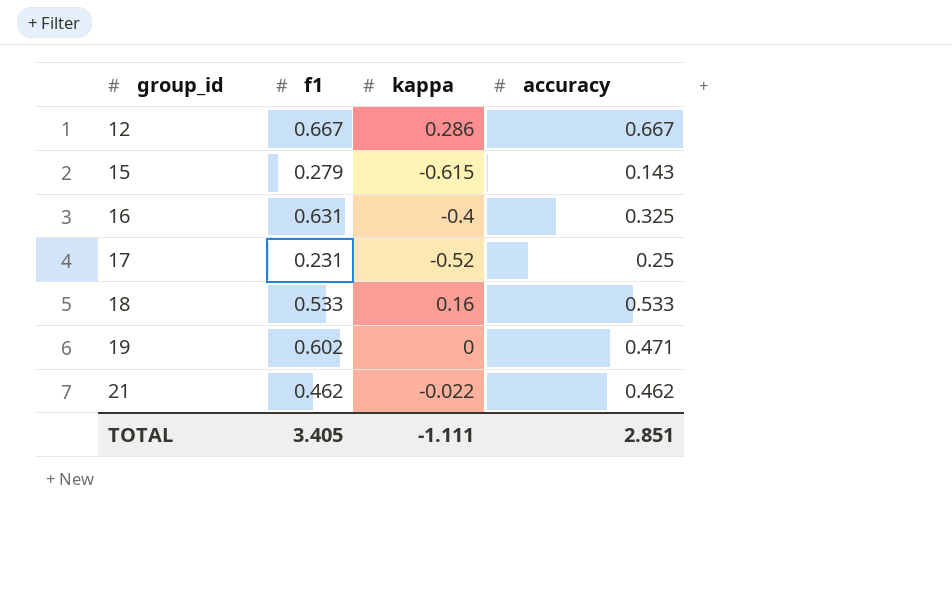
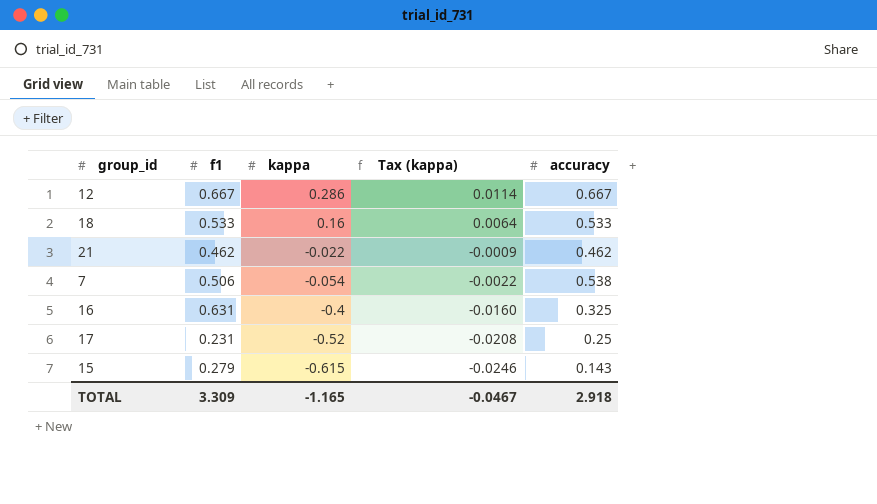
row order: group_id ascending -> kappa descending
column Tax (kappa) | formula: none -> [kappa] * 0.04
row 19: 0.602 | 0 | 0.471 -> none
row 7: none -> 0.506 | -0.054 | -0.0022 | 0.538
TOTAL | f1: 3.405 -> 3.309
TOTAL | kappa: -1.111 -> -1.165
TOTAL | accuracy: 2.851 -> 2.918

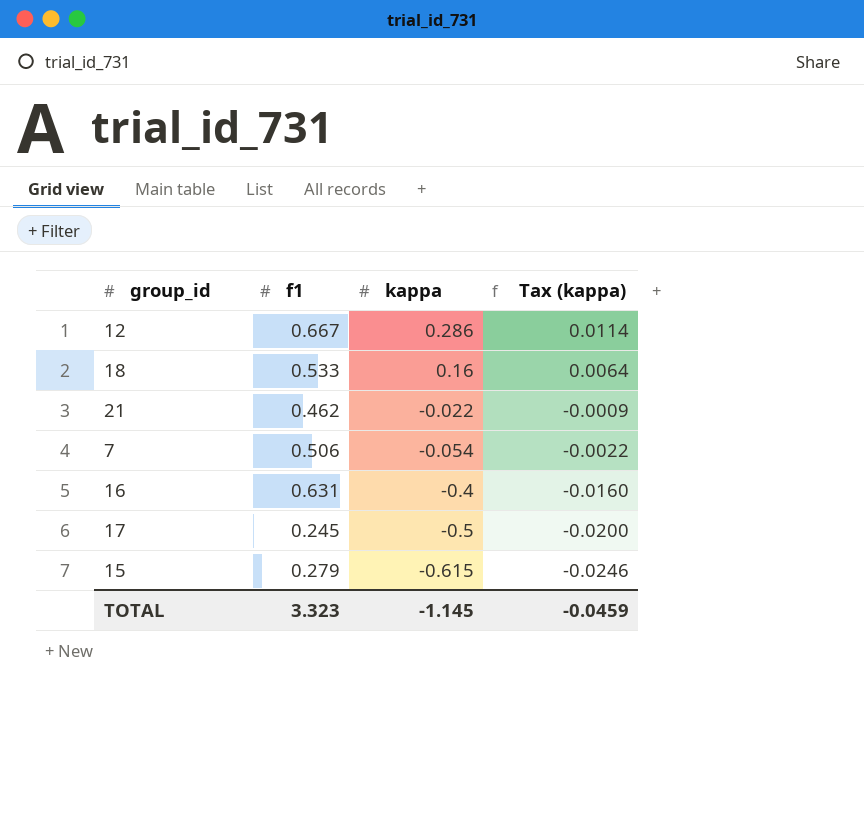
column accuracy | position: 5 -> none
17 | f1: 0.231 -> 0.245
17 | kappa: -0.52 -> -0.5
17 | Tax (kappa): -0.0208 -> -0.0200
TOTAL | f1: 3.309 -> 3.323
TOTAL | kappa: -1.165 -> -1.145
TOTAL | Tax (kappa): -0.0467 -> -0.0459

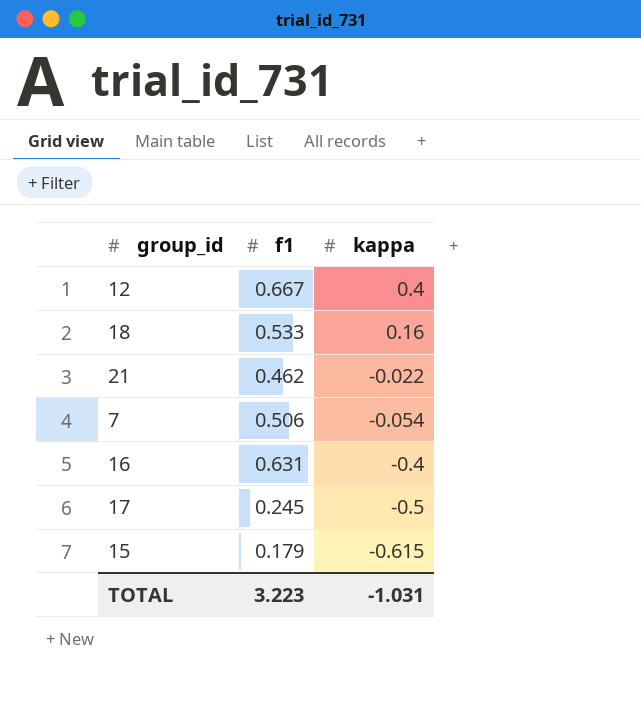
column Tax (kappa) | formula: [kappa] * 0.04 -> none
12 | kappa: 0.286 -> 0.4
15 | f1: 0.279 -> 0.179
TOTAL | f1: 3.323 -> 3.223
TOTAL | kappa: -1.145 -> -1.031

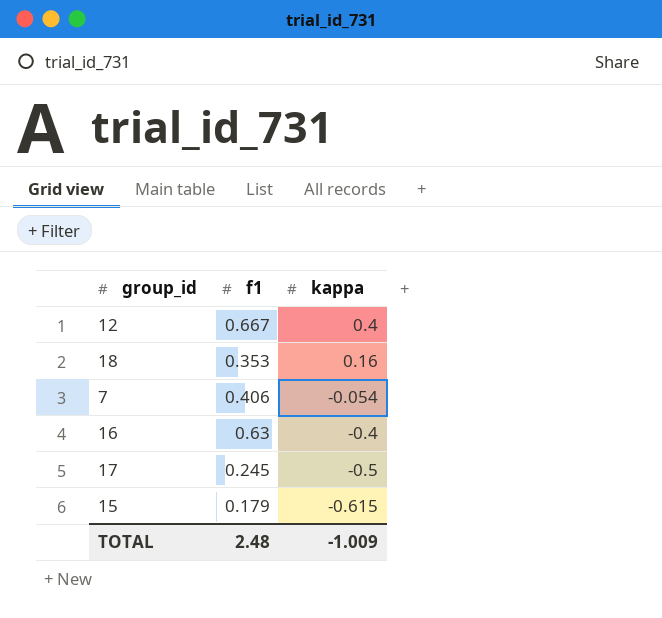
row 21: 0.462 | -0.022 -> none
18 | f1: 0.533 -> 0.353
7 | f1: 0.506 -> 0.406
16 | f1: 0.631 -> 0.63
TOTAL | f1: 3.223 -> 2.48
TOTAL | kappa: -1.031 -> -1.009

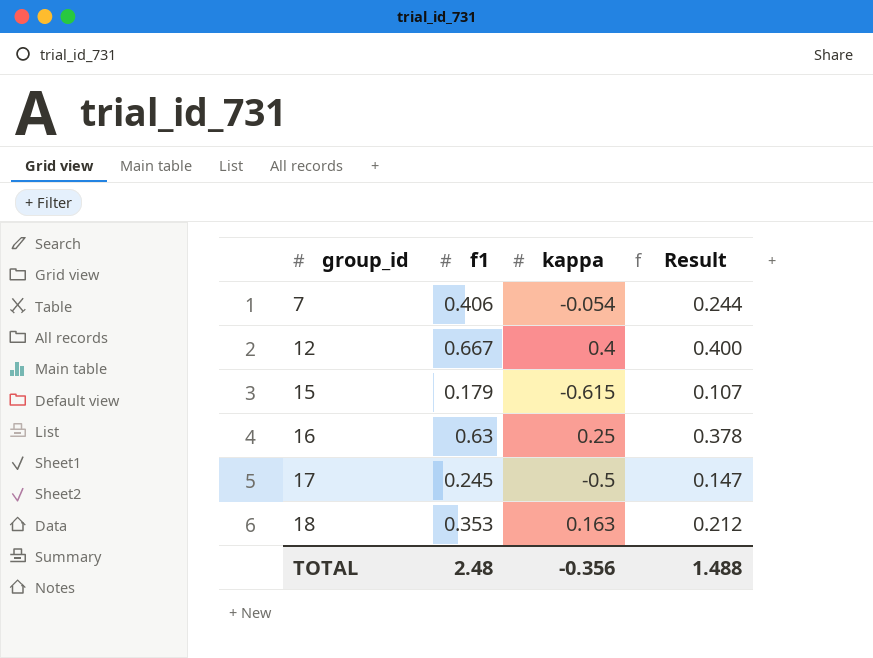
row order: kappa descending -> group_id ascending
column Result | formula: none -> [f1] * 0.6
16 | kappa: -0.4 -> 0.25
18 | kappa: 0.16 -> 0.163
TOTAL | kappa: -1.009 -> -0.356

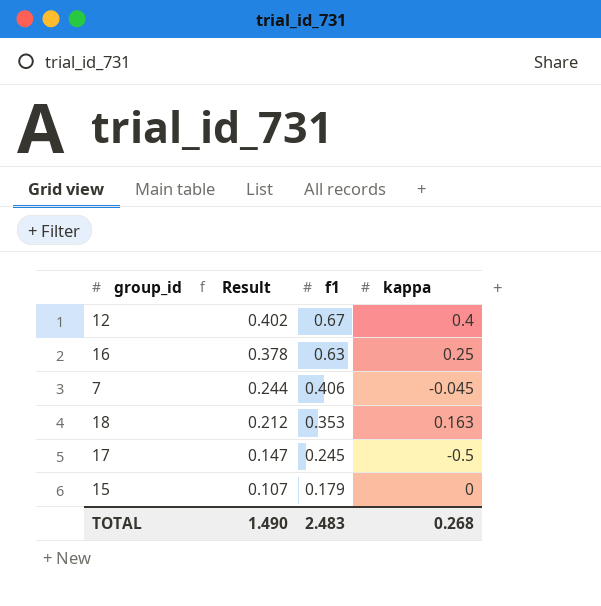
row order: group_id ascending -> Result descending
column Result | position: 4 -> 2
12 | Result: 0.400 -> 0.402
12 | f1: 0.667 -> 0.67
7 | kappa: -0.054 -> -0.045
15 | kappa: -0.615 -> 0
TOTAL | Result: 1.488 -> 1.490
TOTAL | f1: 2.48 -> 2.483
TOTAL | kappa: -0.356 -> 0.268

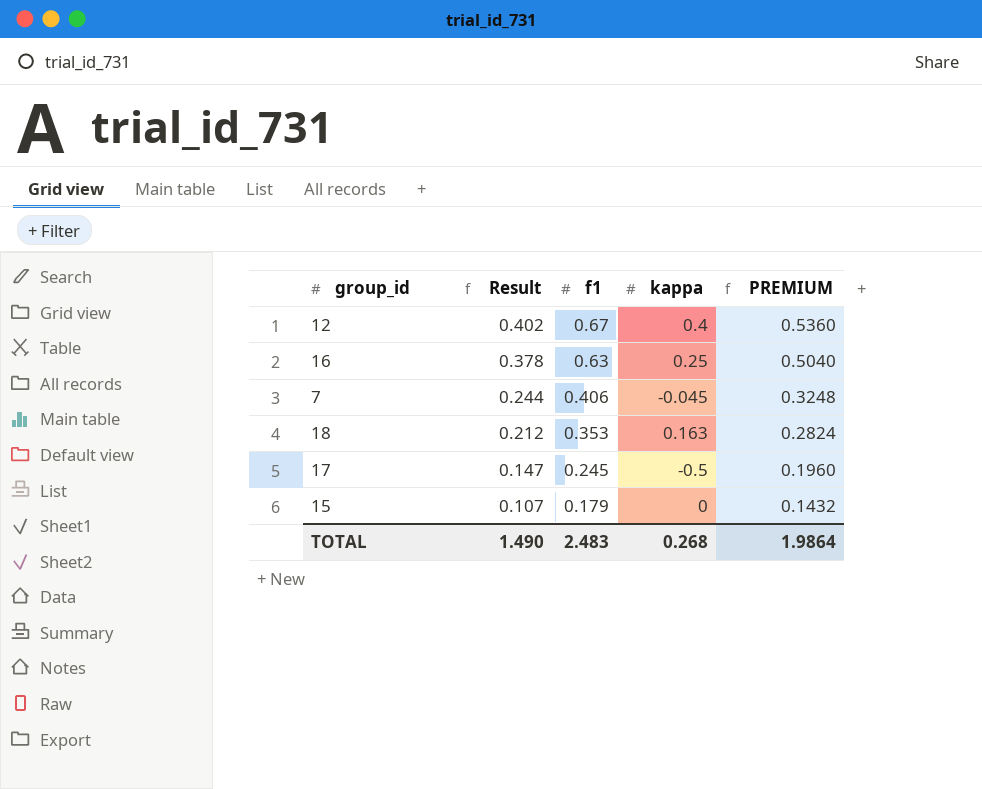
column PREMIUM | formula: none -> [f1] * 0.8

